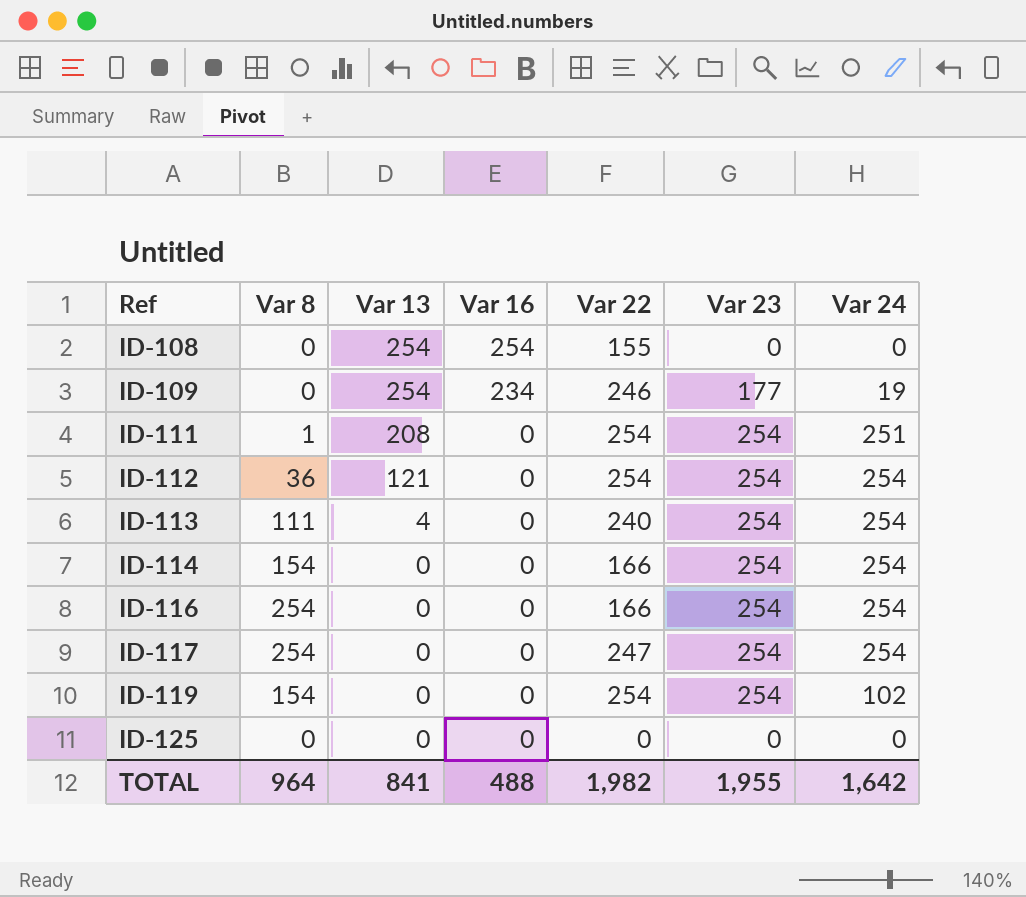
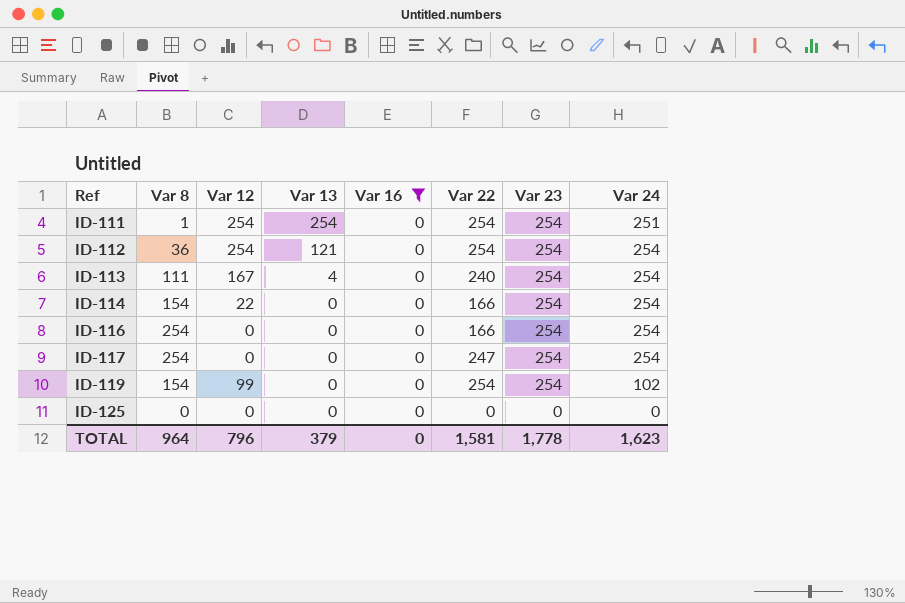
filter: none -> Var 16 = 0
column Var 12 | position: none -> 3
ID-111 | Var 13: 208 -> 254
TOTAL | Var 13: 841 -> 379
TOTAL | Var 16: 488 -> 0
TOTAL | Var 22: 1,982 -> 1,581
TOTAL | Var 23: 1,955 -> 1,778
TOTAL | Var 24: 1,642 -> 1,623

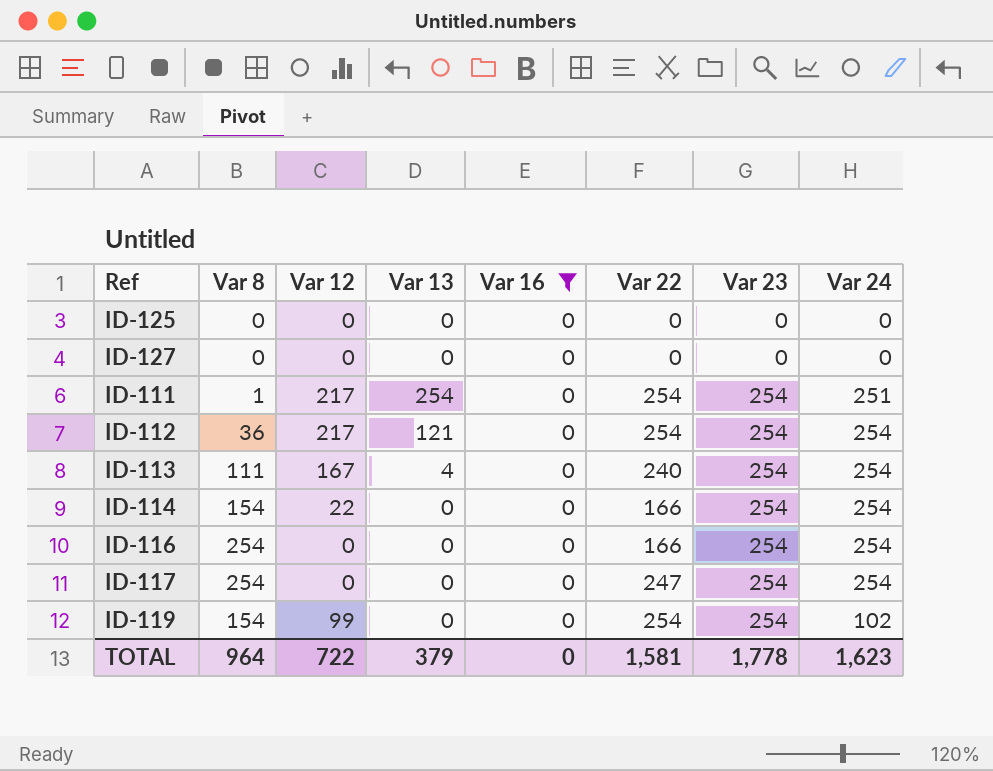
row order: Ref ascending -> Var 23 ascending
row ID-127: none -> 0 | 0 | 0 | 0 | 0 | 0 | 0
ID-111 | Var 12: 254 -> 217
ID-112 | Var 12: 254 -> 217
TOTAL | Var 12: 796 -> 722

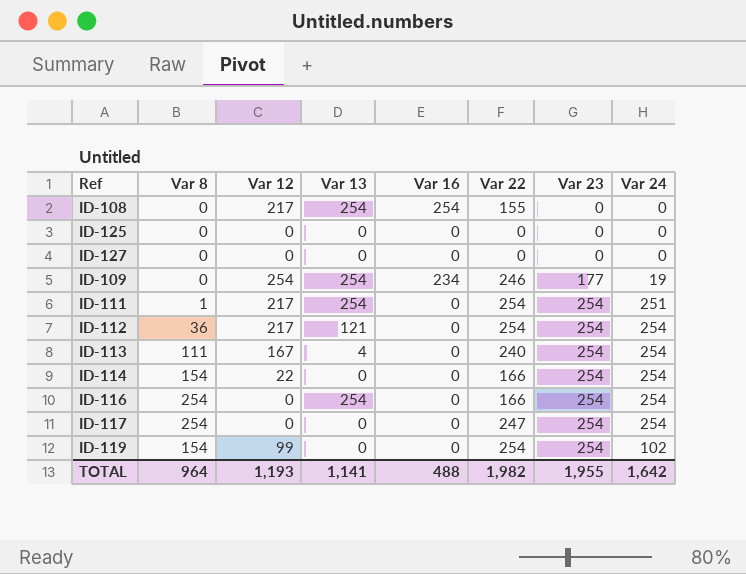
filter: Var 16 = 0 -> none
ID-116 | Var 13: 0 -> 254
TOTAL | Var 12: 722 -> 1,193
TOTAL | Var 13: 379 -> 1,141
TOTAL | Var 16: 0 -> 488
TOTAL | Var 22: 1,581 -> 1,982
TOTAL | Var 23: 1,778 -> 1,955
TOTAL | Var 24: 1,623 -> 1,642

